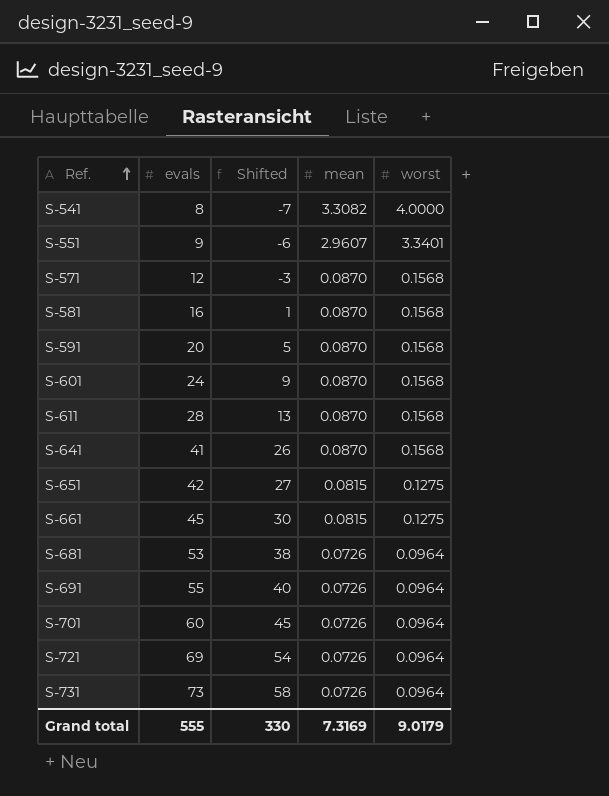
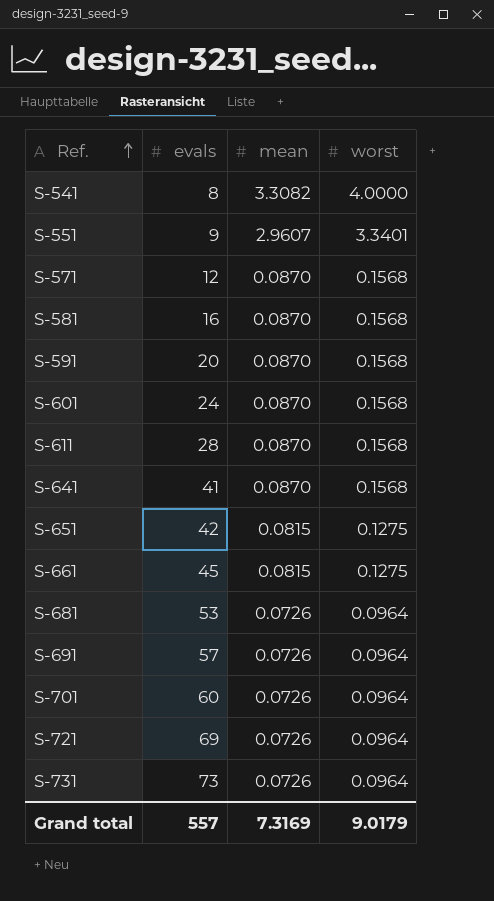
column Shifted | formula: [evals] - 15 -> none
S-691 | evals: 55 -> 57
Grand total | evals: 555 -> 557

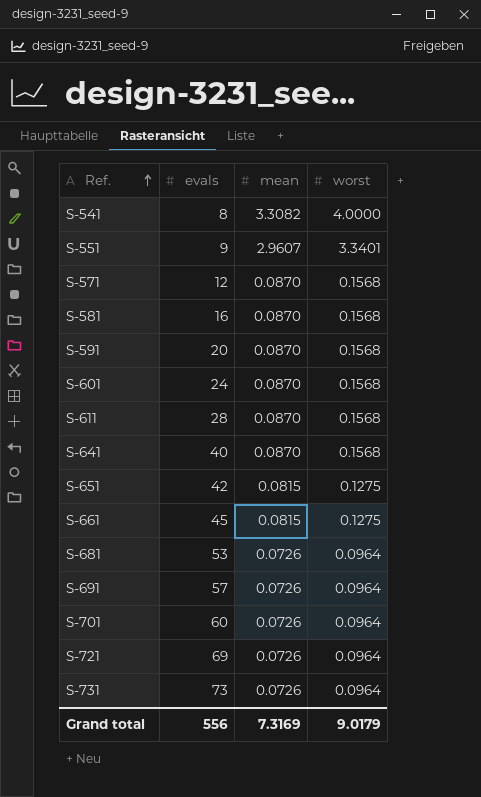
S-641 | evals: 41 -> 40
Grand total | evals: 557 -> 556

